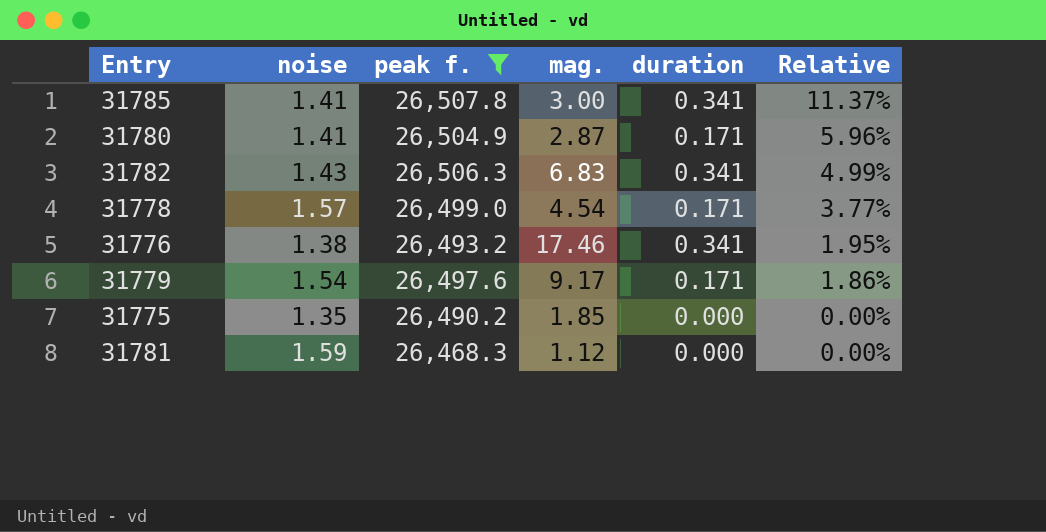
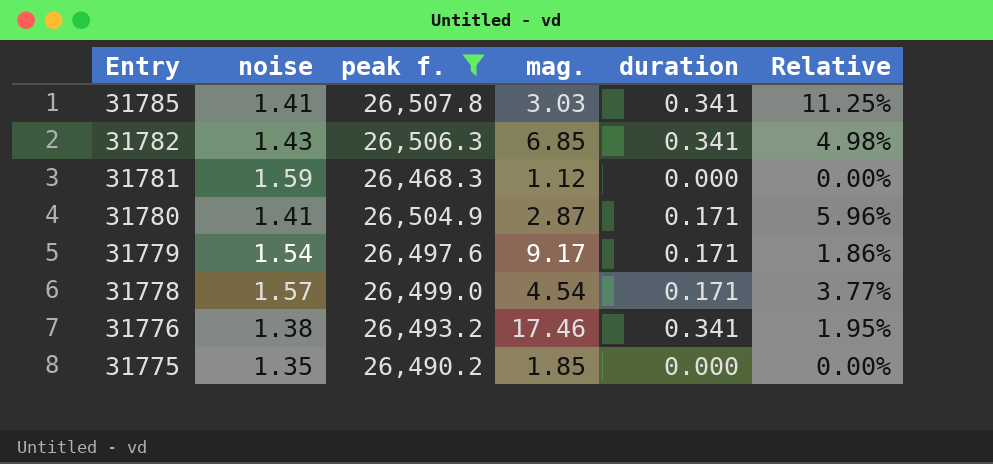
row order: Relative descending -> Entry descending
31785 | mag.: 3.00 -> 3.03
31785 | Relative: 11.37% -> 11.25%
31782 | mag.: 6.83 -> 6.85
31782 | Relative: 4.99% -> 4.98%

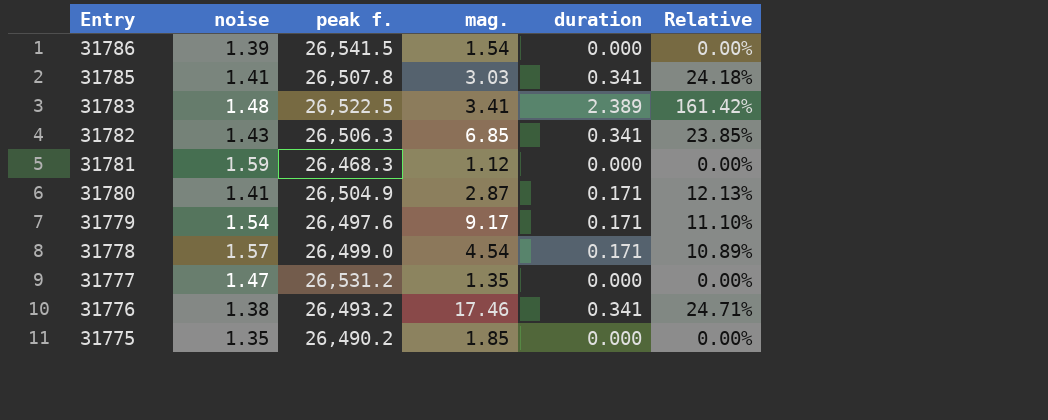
filter: peak f. <= 26,507.8 -> none
column Relative | formula: [duration] / [mag.] -> [duration] / [noise]

